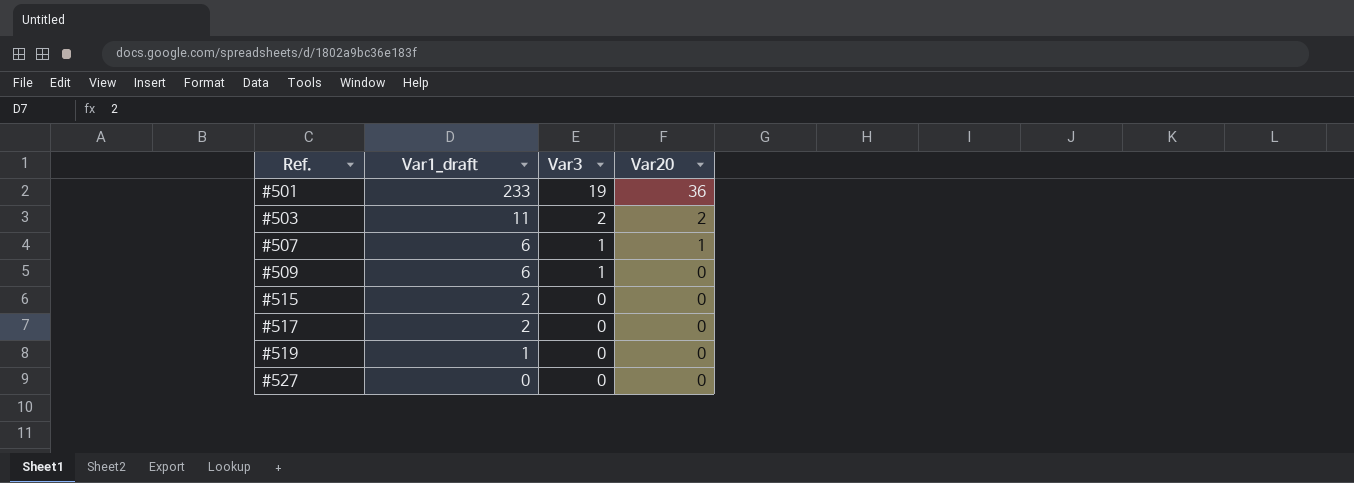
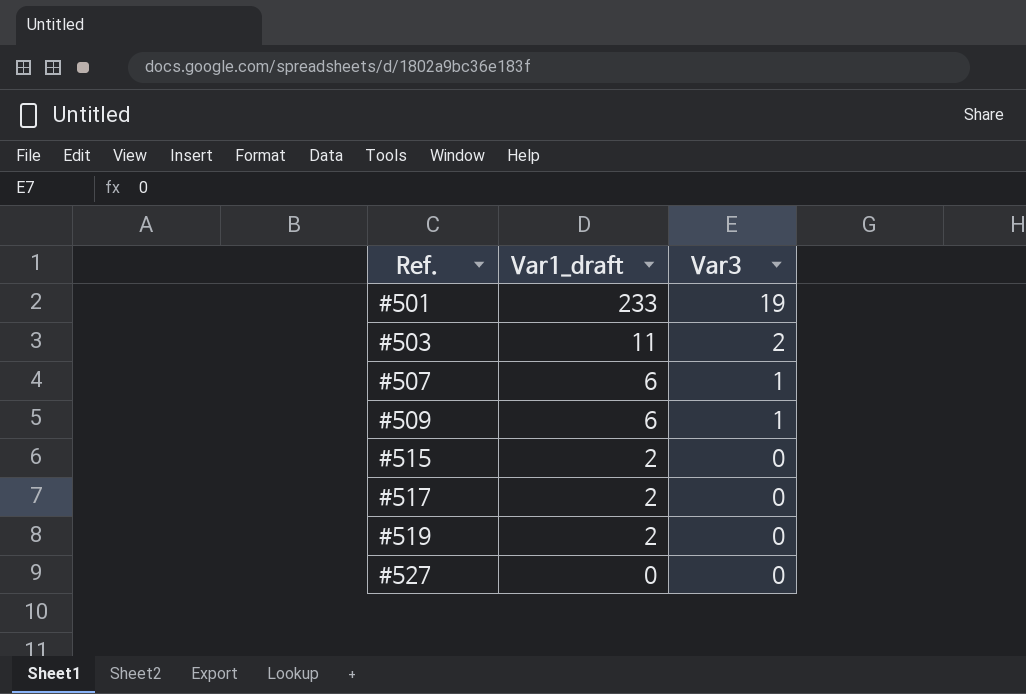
column Var20 | position: 4 -> none
#519 | Var1_draft: 1 -> 2

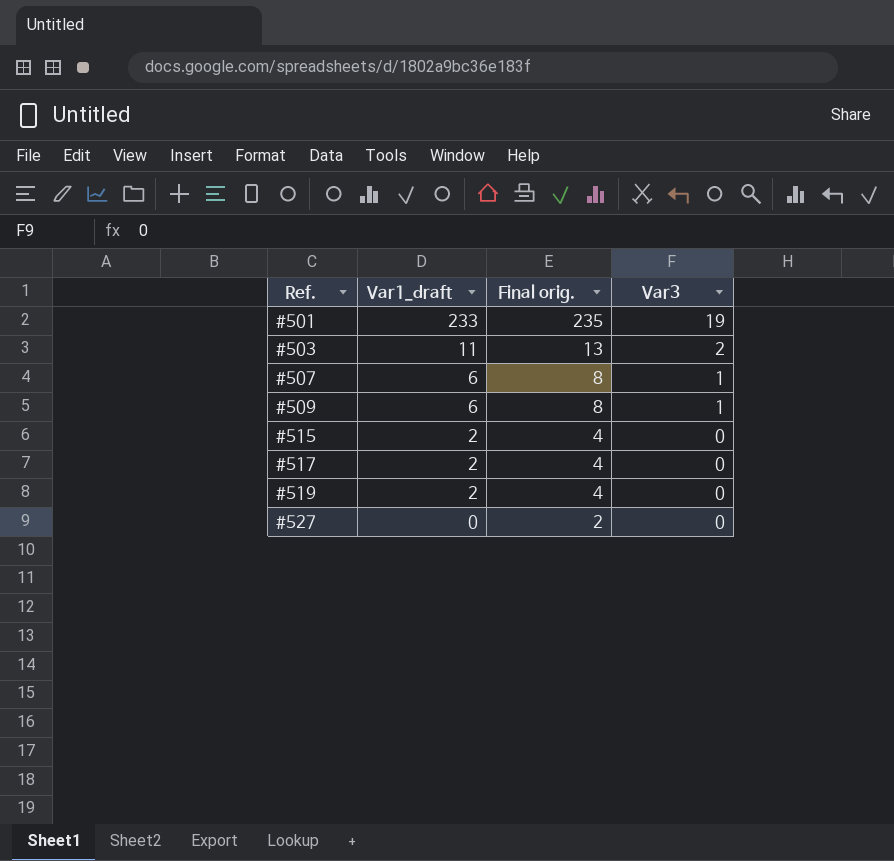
column Final orig. | formula: none -> [Var1_draft] + 2

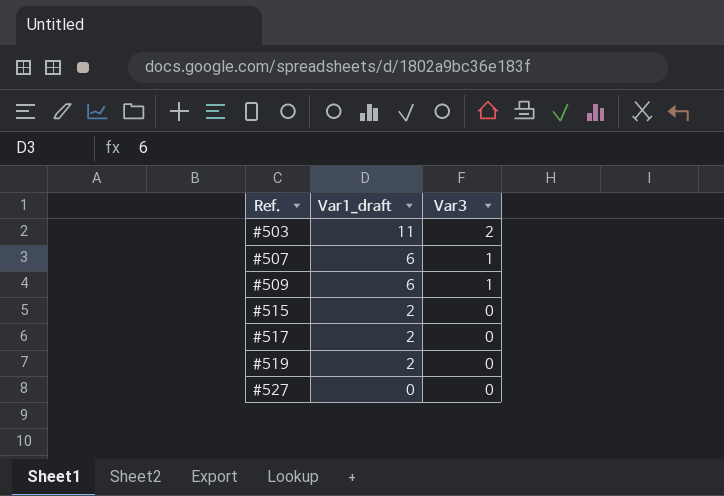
column Final orig. | formula: [Var1_draft] + 2 -> none
row #501: 233 | 235 | 19 -> none

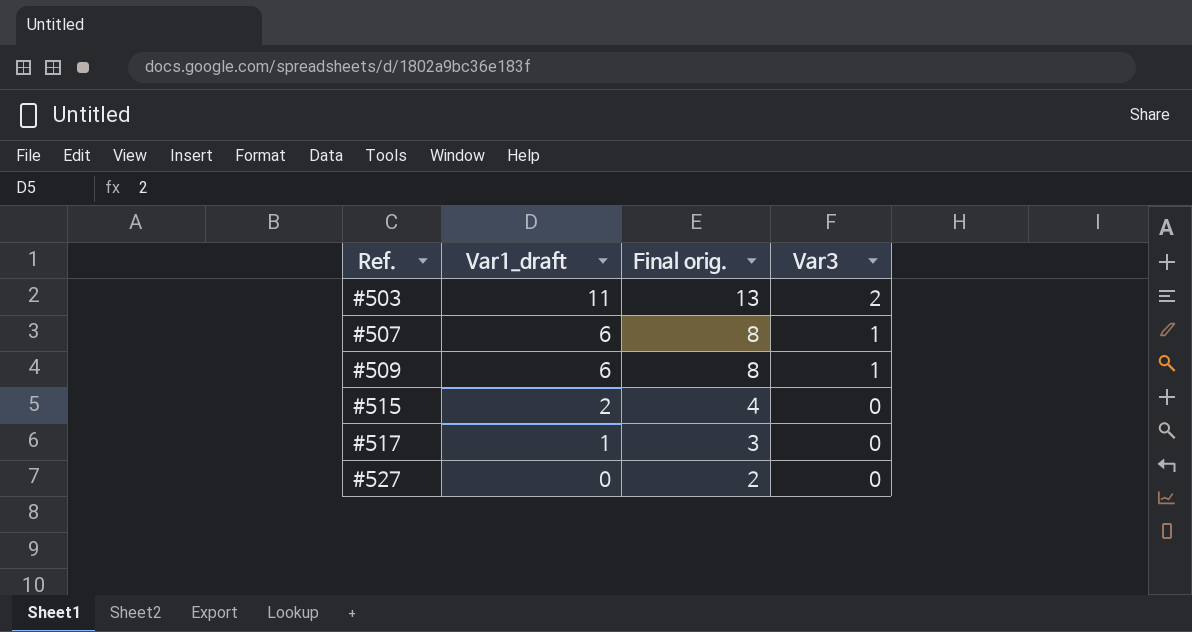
column Final orig. | formula: none -> [Var1_draft] + 2
row #519: 2 | 0 -> none
#517 | Var1_draft: 2 -> 1

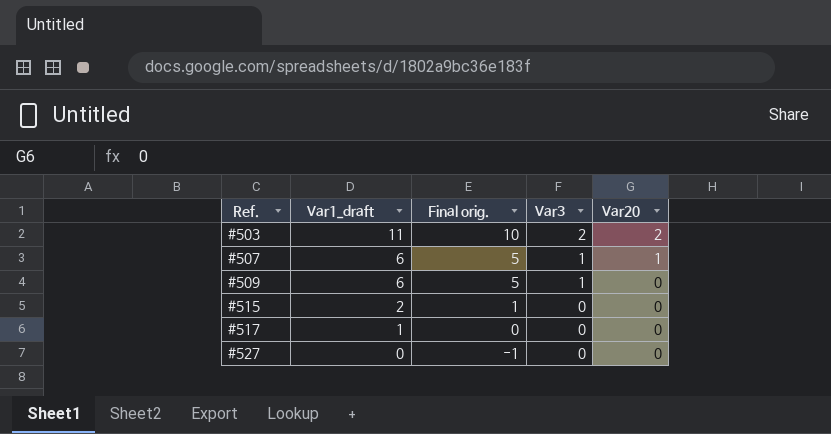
column Final orig. | formula: [Var1_draft] + 2 -> [Var1_draft] - 1
column Var20 | position: none -> 5

